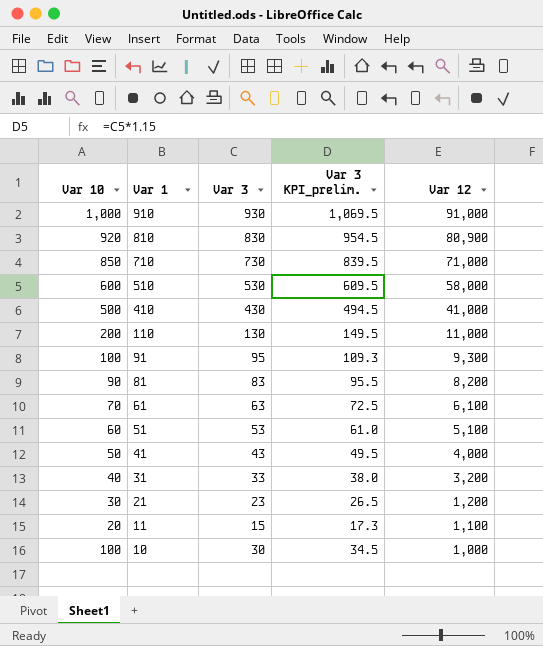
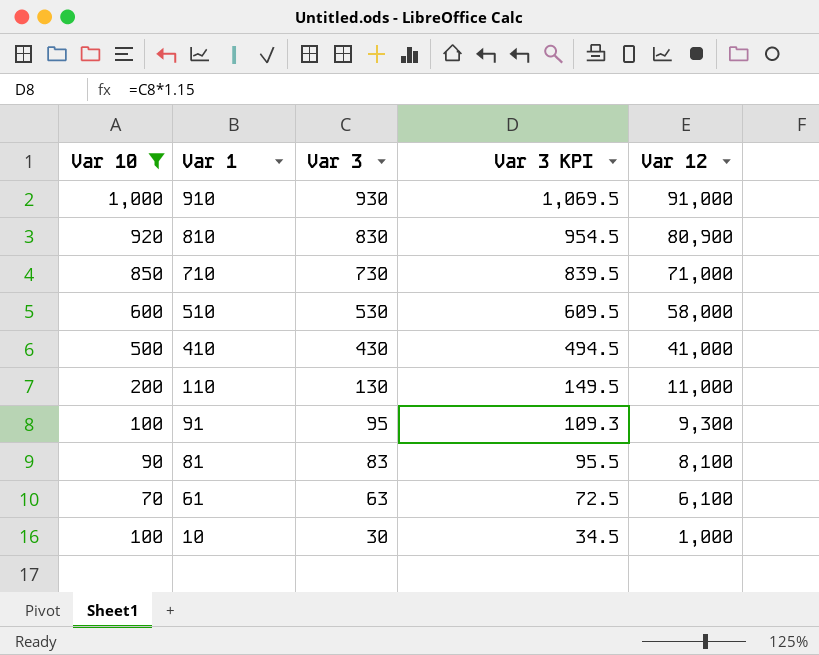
filter: none -> Var 10 >= 70
column name: Var 3 KPI_prelim. -> Var 3 KPI
81 | Var 12: 8,200 -> 8,100

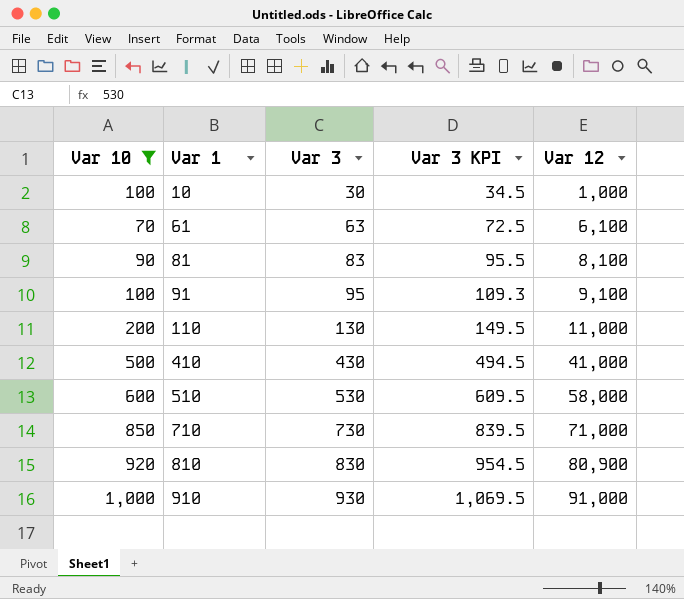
row order: Var 1 descending -> Var 1 ascending
91 | Var 12: 9,300 -> 9,100

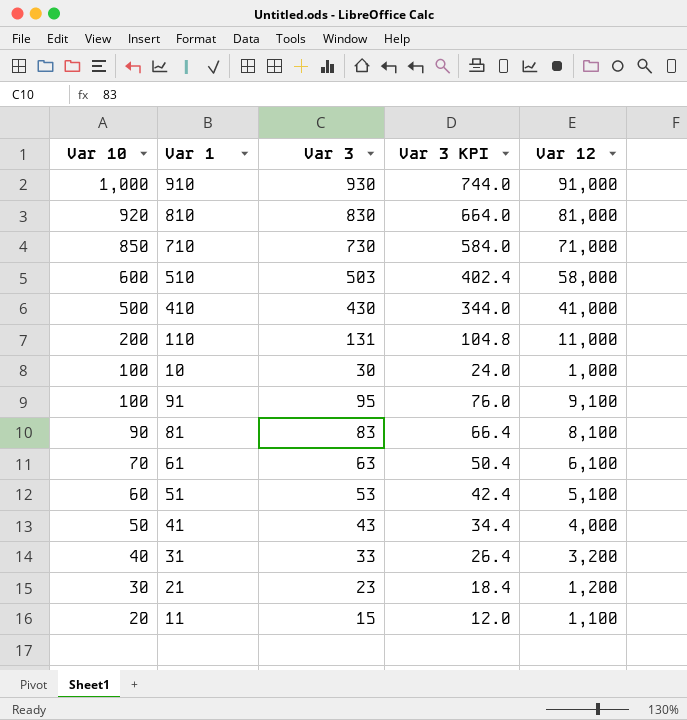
filter: Var 10 >= 70 -> none
row order: Var 1 ascending -> Var 10 descending
column Var 3 KPI | formula: [Var 3] * 1.15 -> [Var 3] * 0.8
810 | Var 12: 80,900 -> 81,000
510 | Var 3: 530 -> 503
110 | Var 3: 130 -> 131

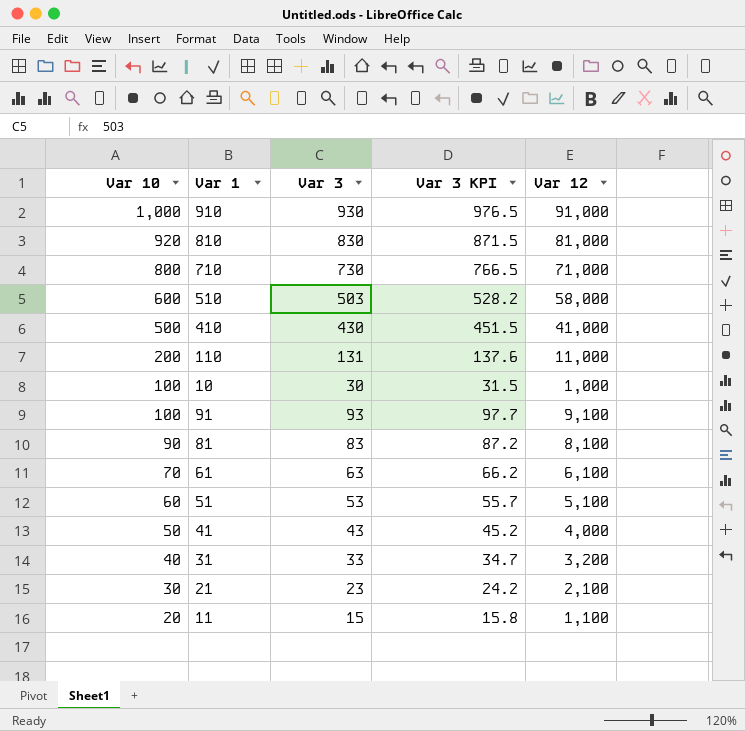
column Var 3 KPI | formula: [Var 3] * 0.8 -> [Var 3] * 1.05
710 | Var 10: 850 -> 800
91 | Var 3: 95 -> 93
21 | Var 12: 1,200 -> 2,100

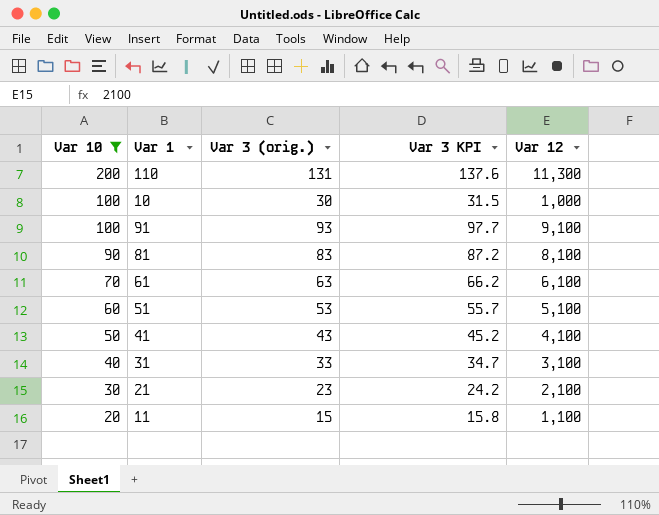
filter: none -> Var 10 <= 200
column name: Var 3 -> Var 3 (orig.)
110 | Var 12: 11,000 -> 11,300
41 | Var 12: 4,000 -> 4,100
31 | Var 12: 3,200 -> 3,100

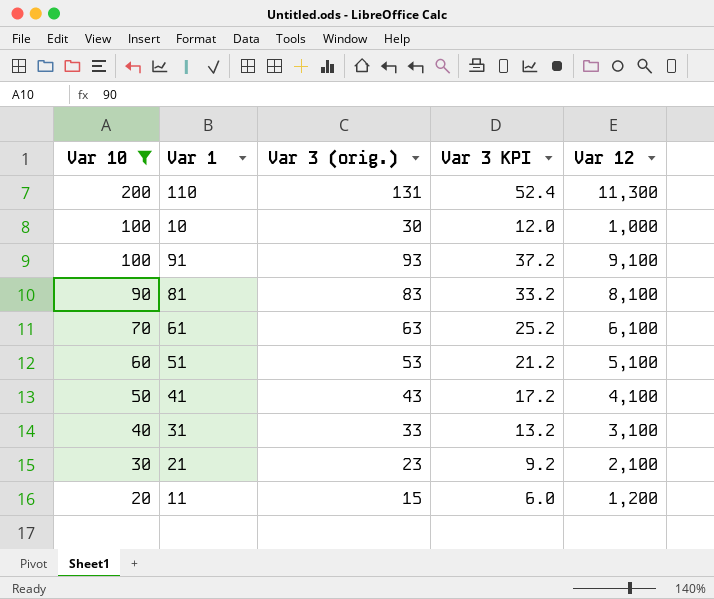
column Var 3 KPI | formula: [Var 3 (orig.)] * 1.05 -> [Var 3 (orig.)] * 0.4
11 | Var 12: 1,100 -> 1,200

